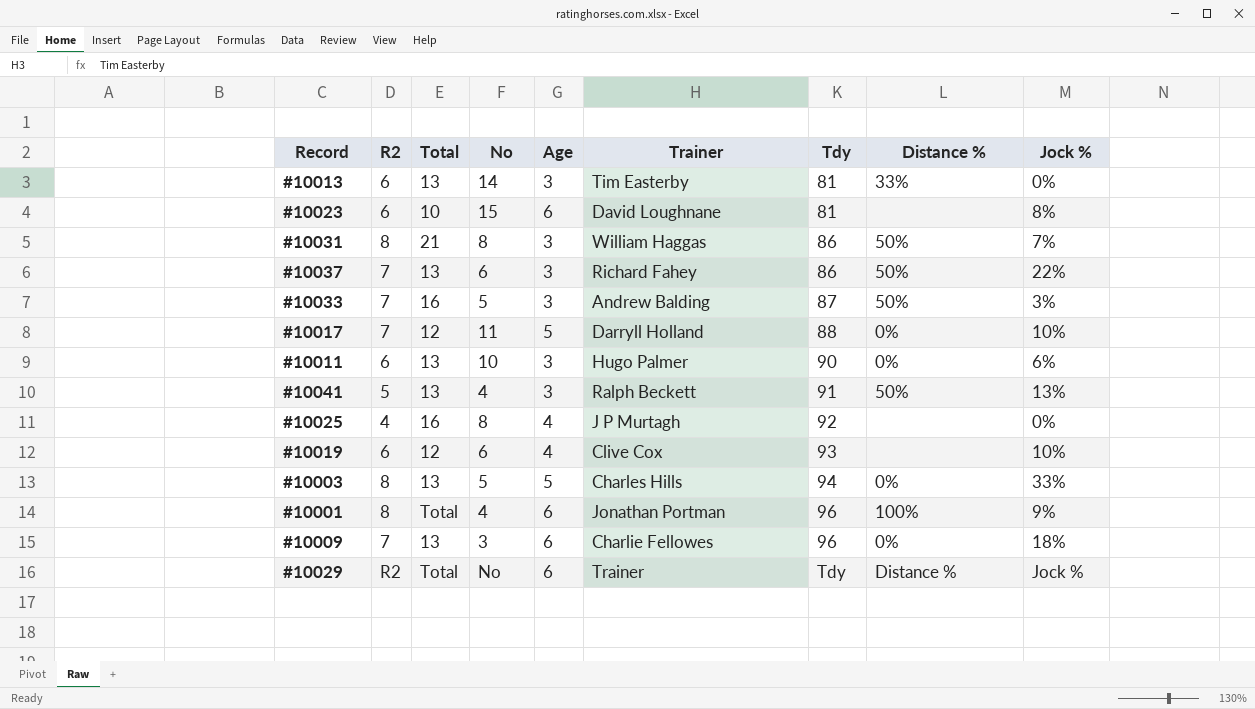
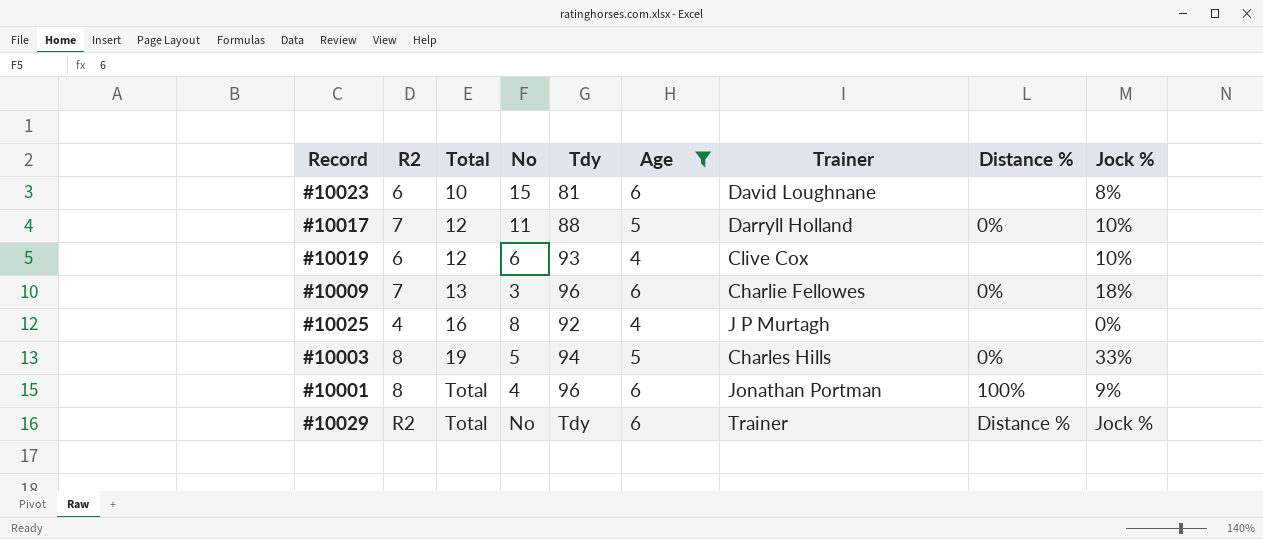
filter: none -> Age != 3
row order: Tdy ascending -> Total ascending
column Tdy | position: 7 -> 5
#10003 | Total: 13 -> 19

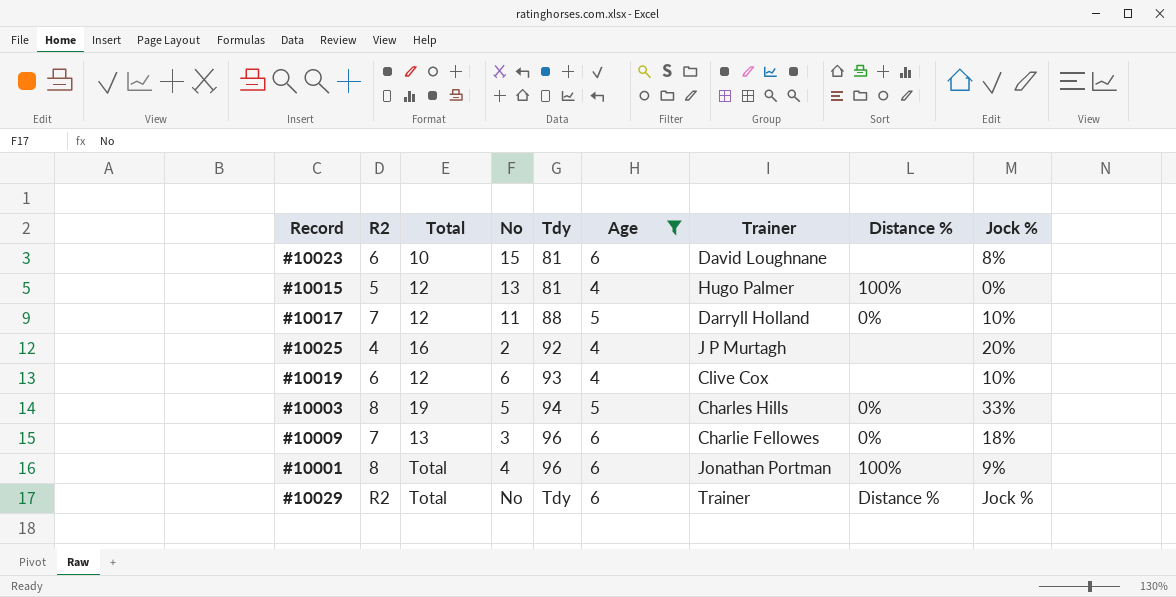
row order: Total ascending -> Tdy ascending
row #10015: none -> 5 | 12 | 13 | 81 | 4 | Hugo Palmer | 100% | 0%
#10025 | No: 8 -> 2
#10025 | Jock %: 0% -> 20%

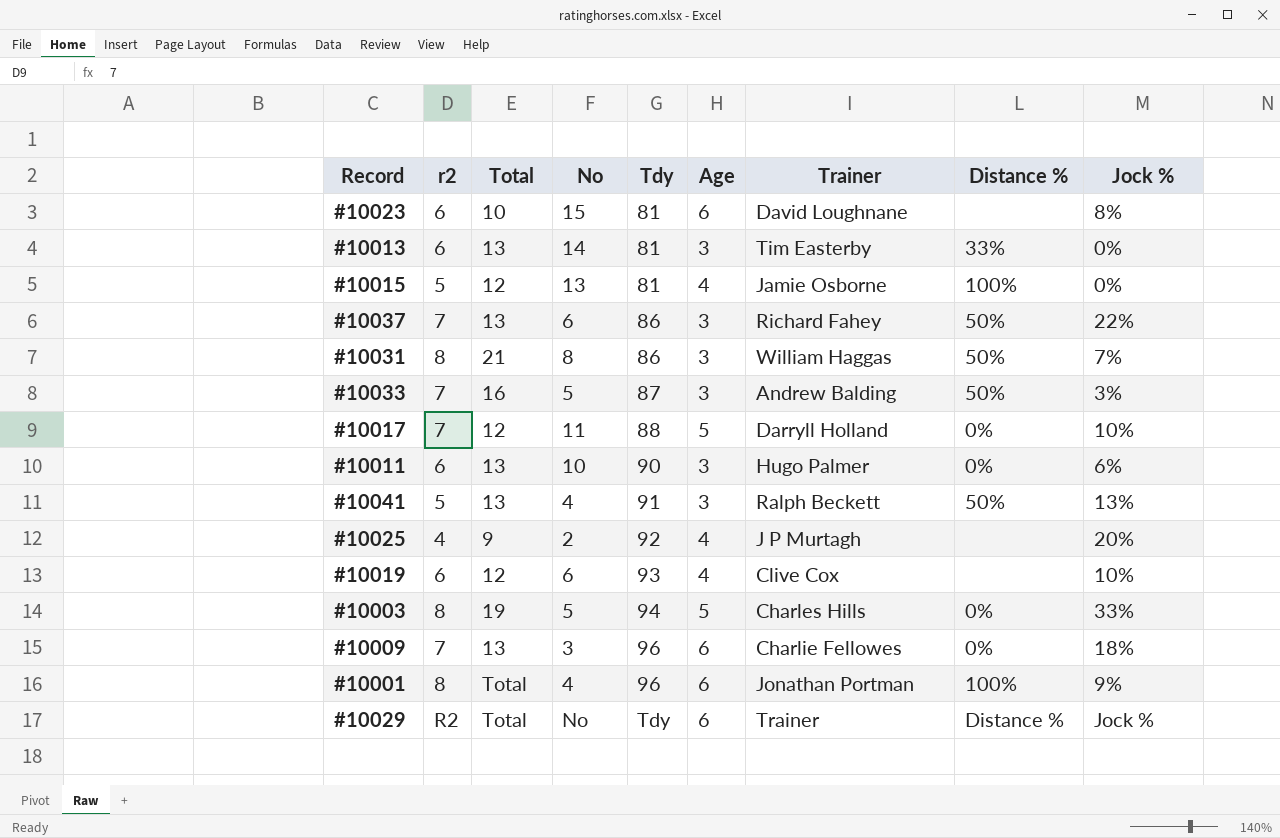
filter: Age != 3 -> none
column name: R2 -> r2
#10015 | Trainer: Hugo Palmer -> Jamie Osborne
#10025 | Total: 16 -> 9

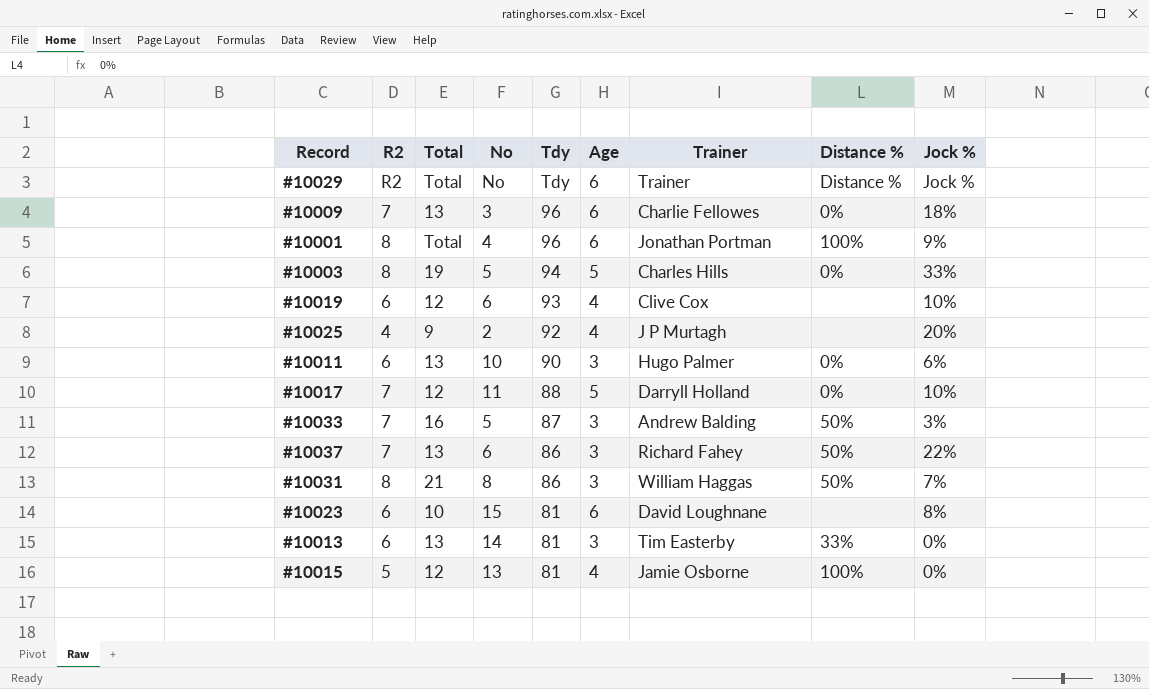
row order: Tdy ascending -> Tdy descending
column name: r2 -> R2
row #10041: 5 | 13 | 4 | 91 | 3 | Ralph Beckett | 50% | 13% -> none

